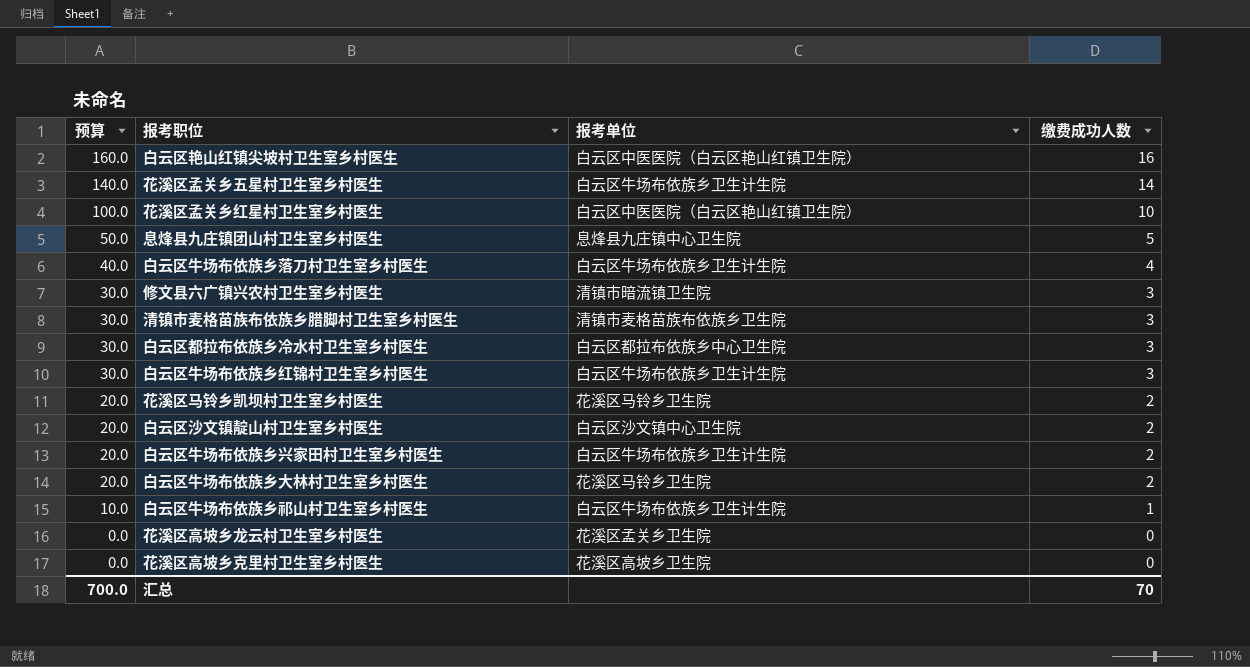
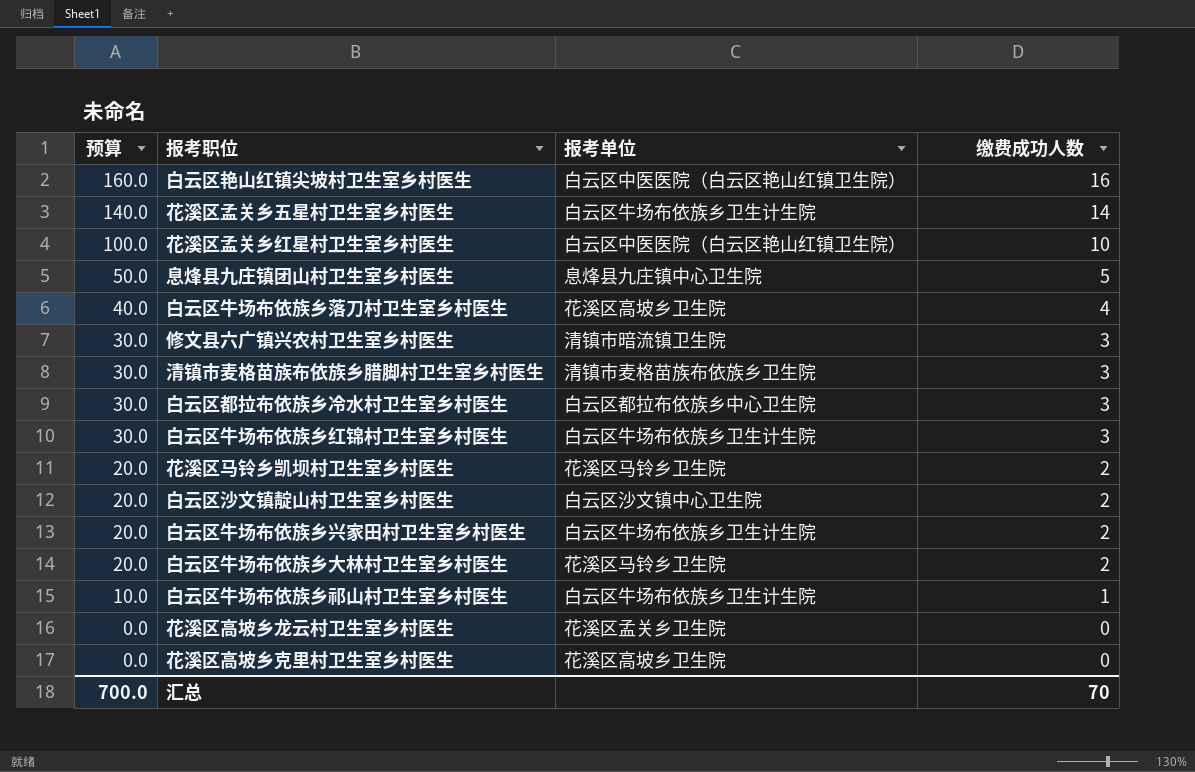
白云区牛场布依族乡落刀村卫生室乡村医生 | 报考单位: 白云区牛场布依族乡卫生计生院 -> 花溪区高坡乡卫生院

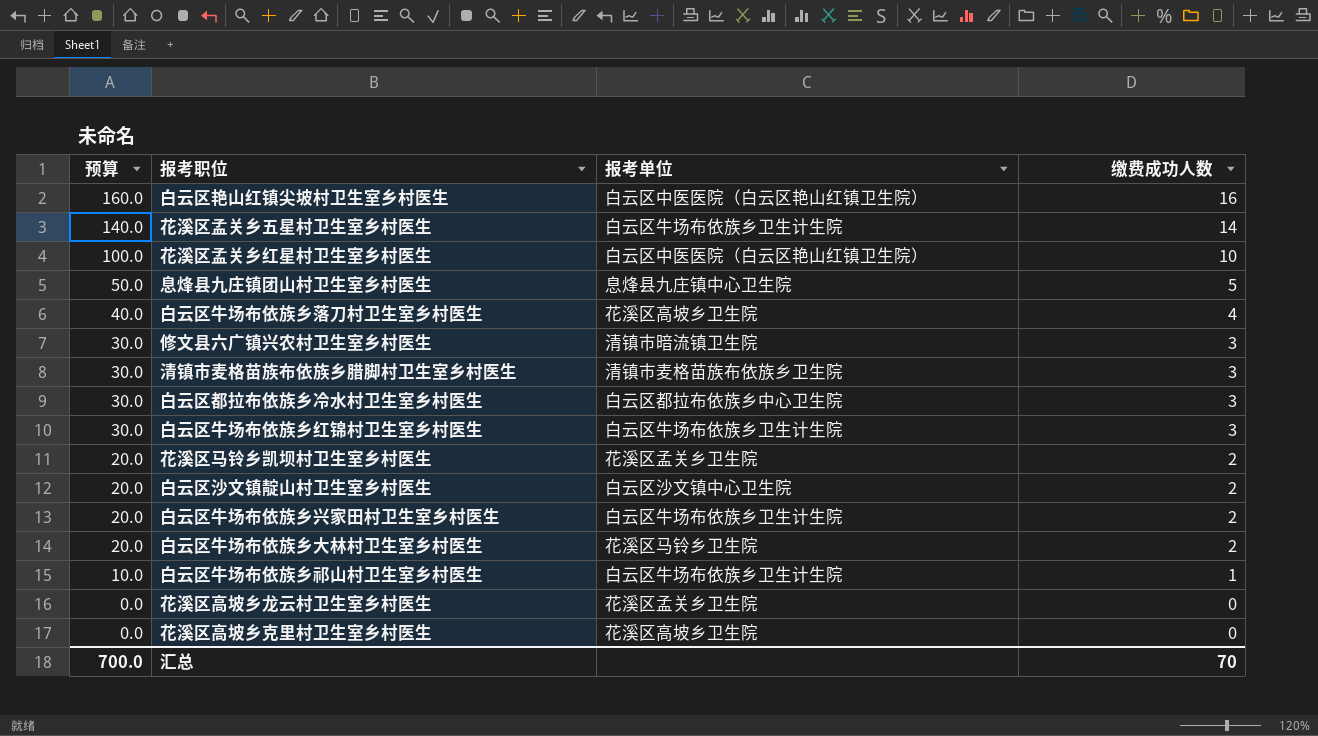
花溪区马铃乡凯坝村卫生室乡村医生 | 报考单位: 花溪区马铃乡卫生院 -> 花溪区孟关乡卫生院

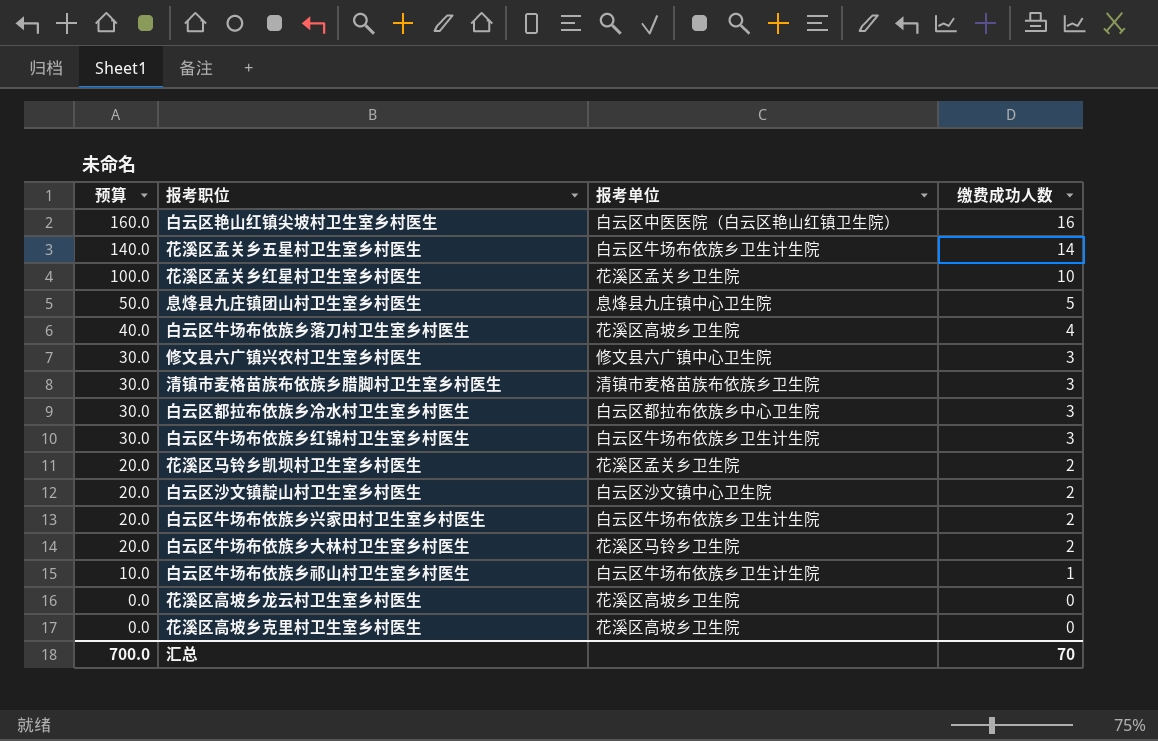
花溪区孟关乡红星村卫生室乡村医生 | 报考单位: 白云区中医医院（白云区艳山红镇卫生院） -> 花溪区孟关乡卫生院
修文县六广镇兴农村卫生室乡村医生 | 报考单位: 清镇市暗流镇卫生院 -> 修文县六广镇中心卫生院
花溪区高坡乡龙云村卫生室乡村医生 | 报考单位: 花溪区孟关乡卫生院 -> 花溪区高坡乡卫生院

